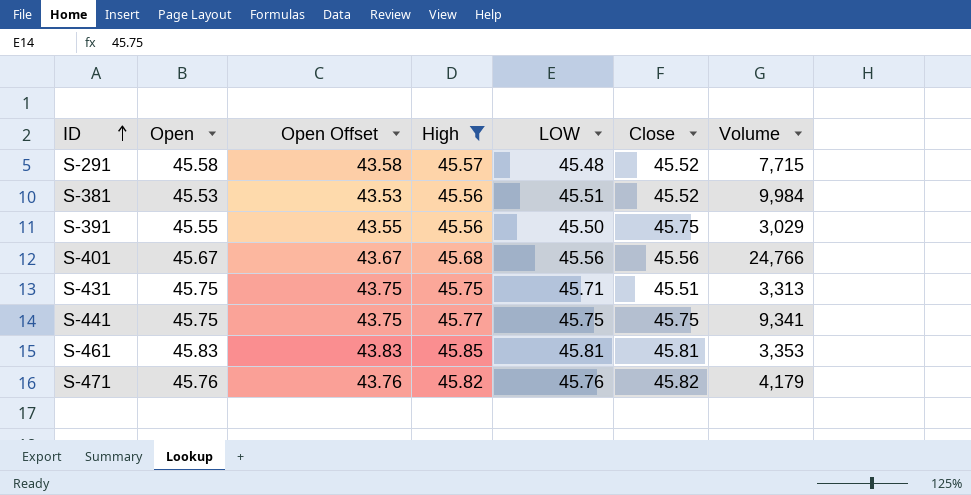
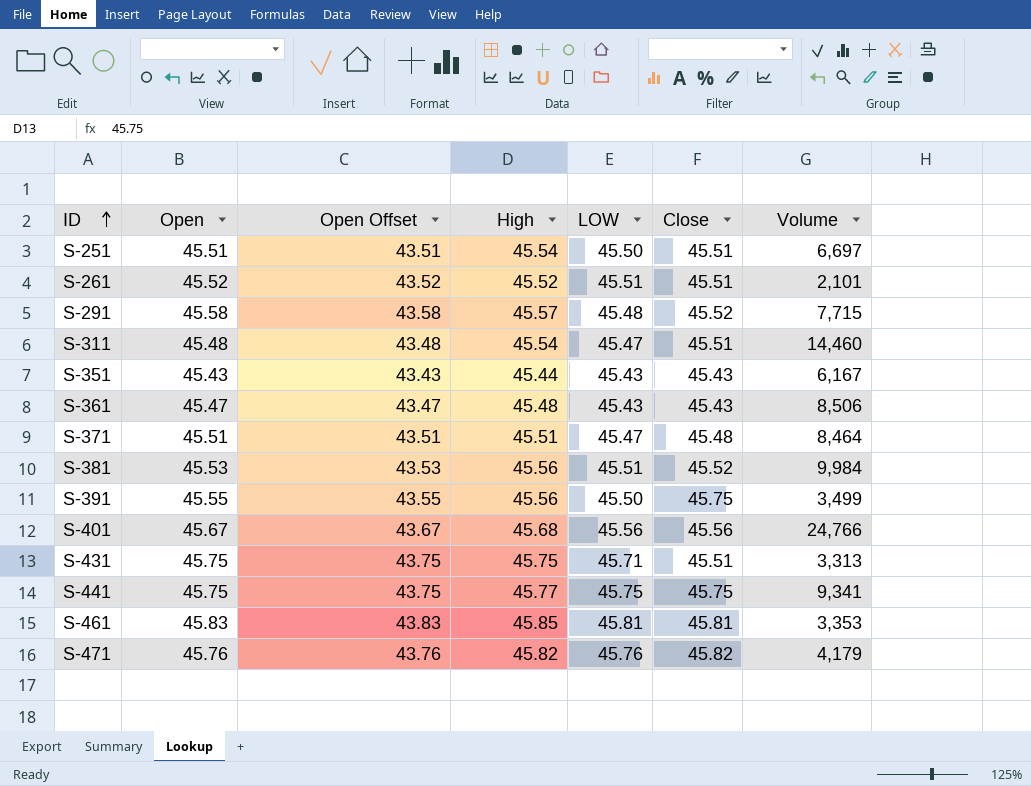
filter: High >= 45.56 -> none
S-391 | Volume: 3,029 -> 3,499

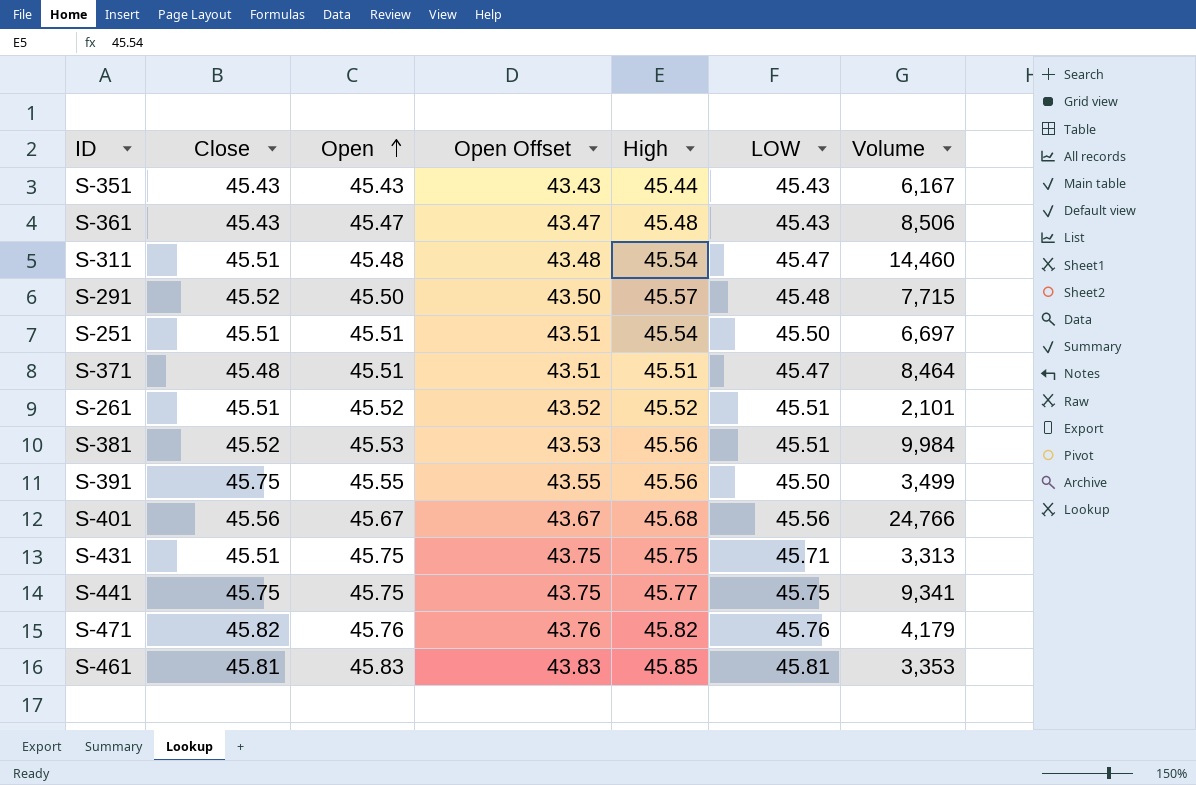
row order: ID ascending -> Open ascending
column Close | position: 6 -> 2
S-291 | Open: 45.58 -> 45.50
S-291 | Open Offset: 43.58 -> 43.50

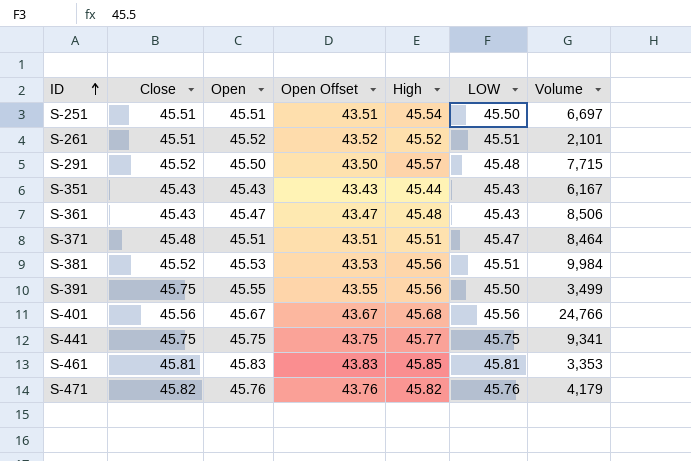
row order: Open ascending -> ID ascending
row S-311: 45.51 | 45.48 | 43.48 | 45.54 | 45.47 | 14,460 -> none
row S-431: 45.51 | 45.75 | 43.75 | 45.75 | 45.71 | 3,313 -> none

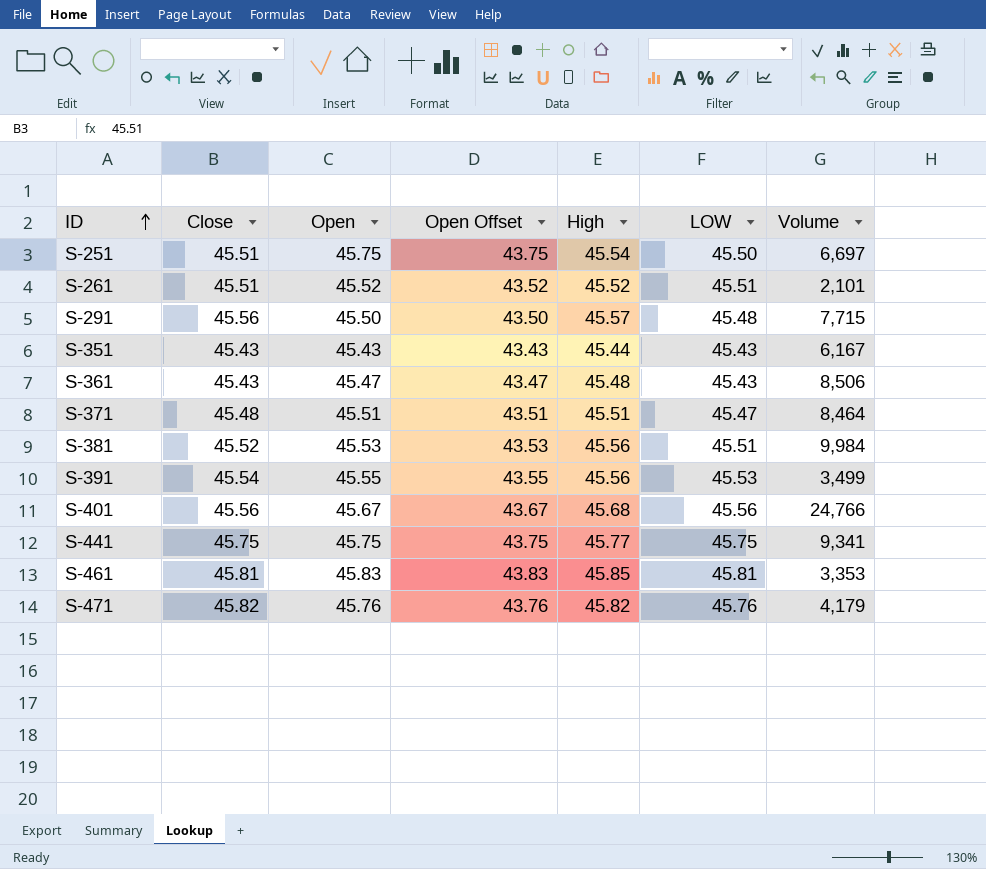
S-251 | Open: 45.51 -> 45.75
S-251 | Open Offset: 43.51 -> 43.75
S-291 | Close: 45.52 -> 45.56
S-391 | Close: 45.75 -> 45.54
S-391 | LOW: 45.50 -> 45.53

